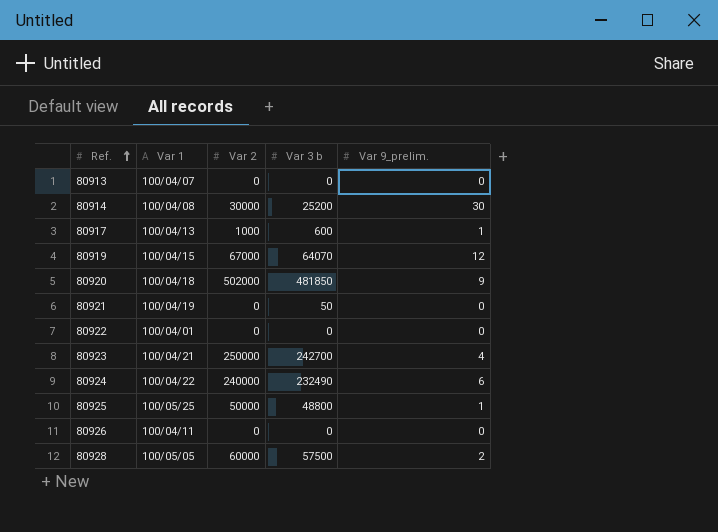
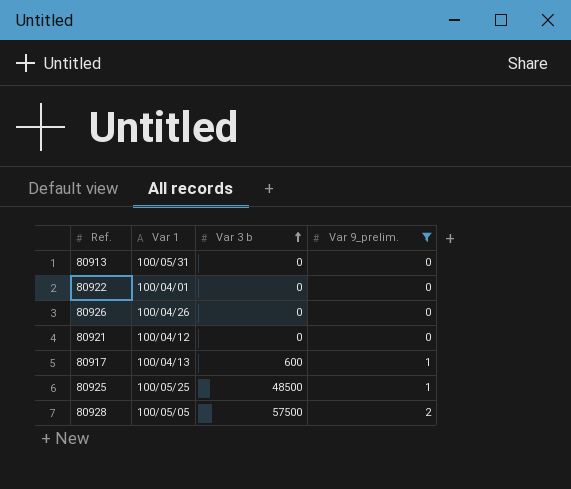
filter: none -> Var 9_prelim. <= 2
row order: Ref. ascending -> Var 3 b ascending
column Var 2 | position: 3 -> none
80913 | Var 1: 100/04/07 -> 100/05/31
80926 | Var 1: 100/04/11 -> 100/04/26
80921 | Var 1: 100/04/19 -> 100/04/12
80921 | Var 3 b: 50 -> 0
80925 | Var 3 b: 48800 -> 48500

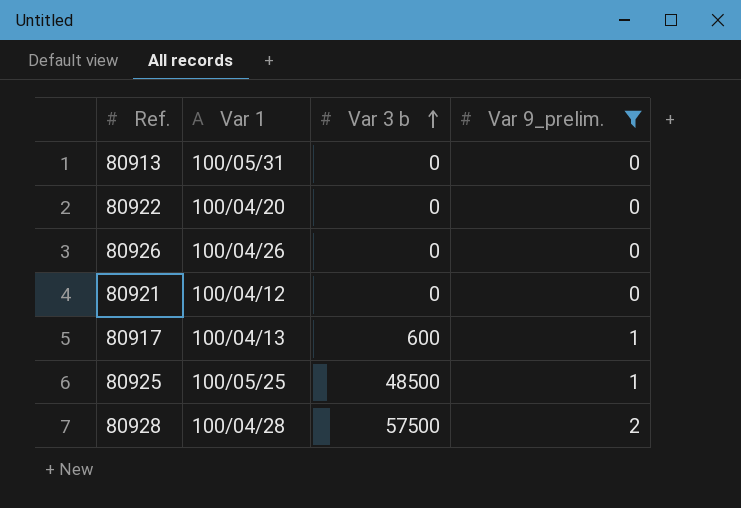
80922 | Var 1: 100/04/01 -> 100/04/20
80928 | Var 1: 100/05/05 -> 100/04/28

